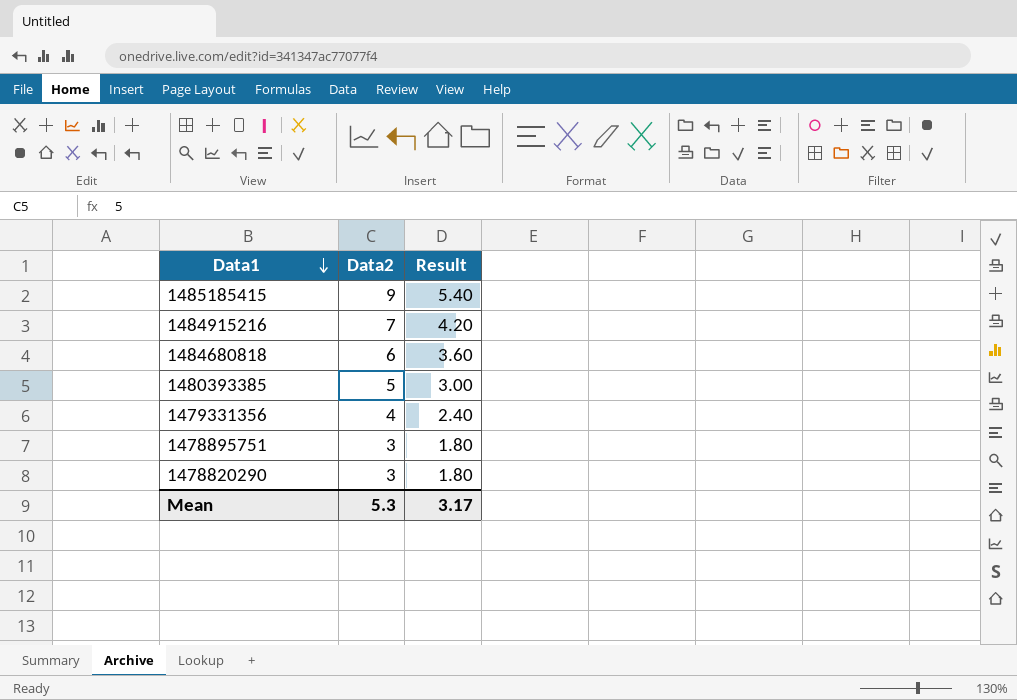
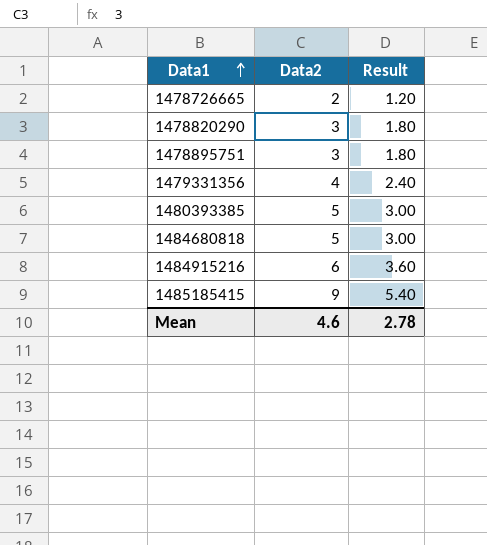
row order: Data1 descending -> Data1 ascending
row 1478726665: none -> 2 | 1.20
1484680818 | Data2: 6 -> 5
1484680818 | Result: 3.60 -> 3.00
1484915216 | Data2: 7 -> 6
1484915216 | Result: 4.20 -> 3.60
Mean | Data2: 5.3 -> 4.6
Mean | Result: 3.17 -> 2.78

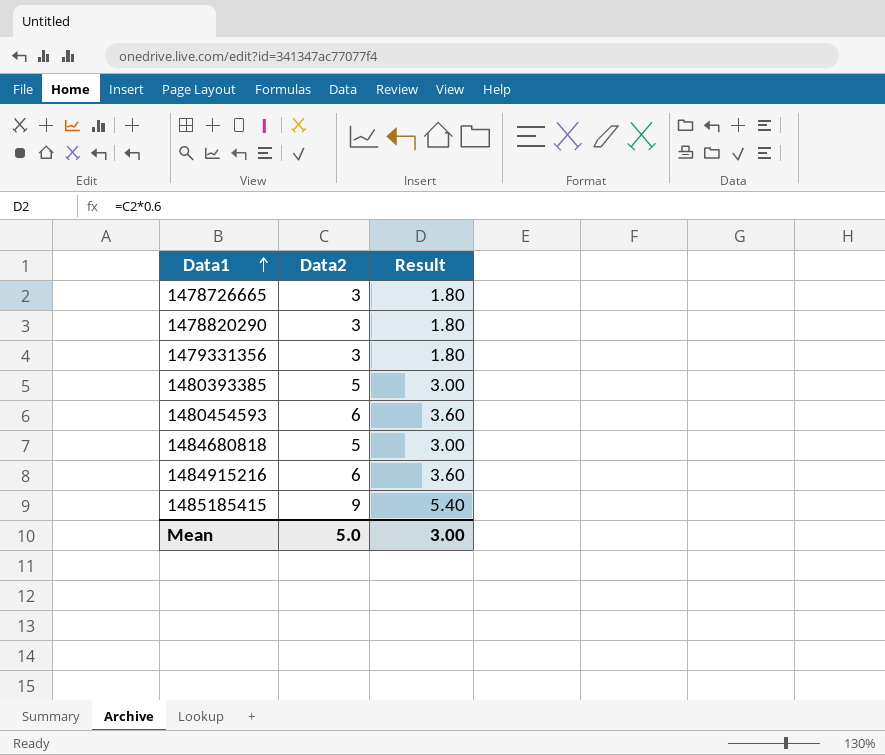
row 1478895751: 3 | 1.80 -> none
1478726665 | Data2: 2 -> 3
1478726665 | Result: 1.20 -> 1.80
1479331356 | Data2: 4 -> 3
1479331356 | Result: 2.40 -> 1.80
row 1480454593: none -> 6 | 3.60
Mean | Data2: 4.6 -> 5.0
Mean | Result: 2.78 -> 3.00

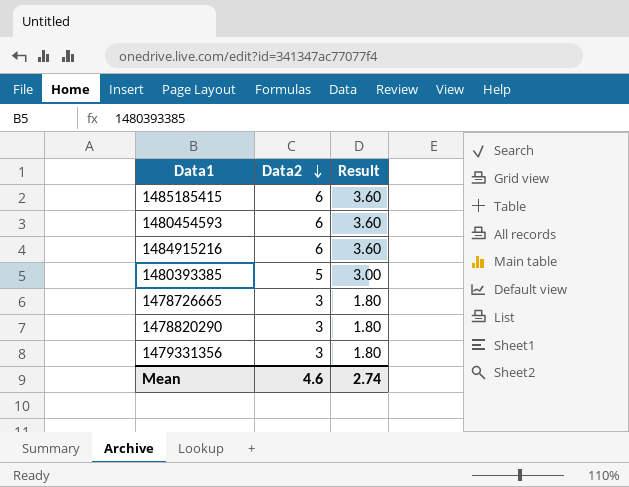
row order: Data1 ascending -> Data2 descending
row 1484680818: 5 | 3.00 -> none
1485185415 | Data2: 9 -> 6
1485185415 | Result: 5.40 -> 3.60
Mean | Data2: 5.0 -> 4.6
Mean | Result: 3.00 -> 2.74

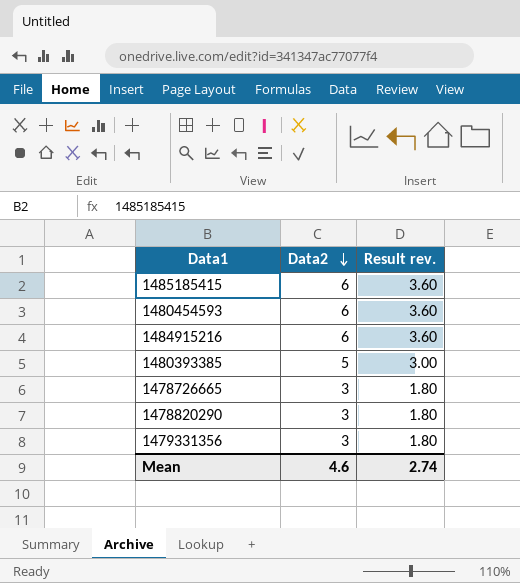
column name: Result -> Result rev.

